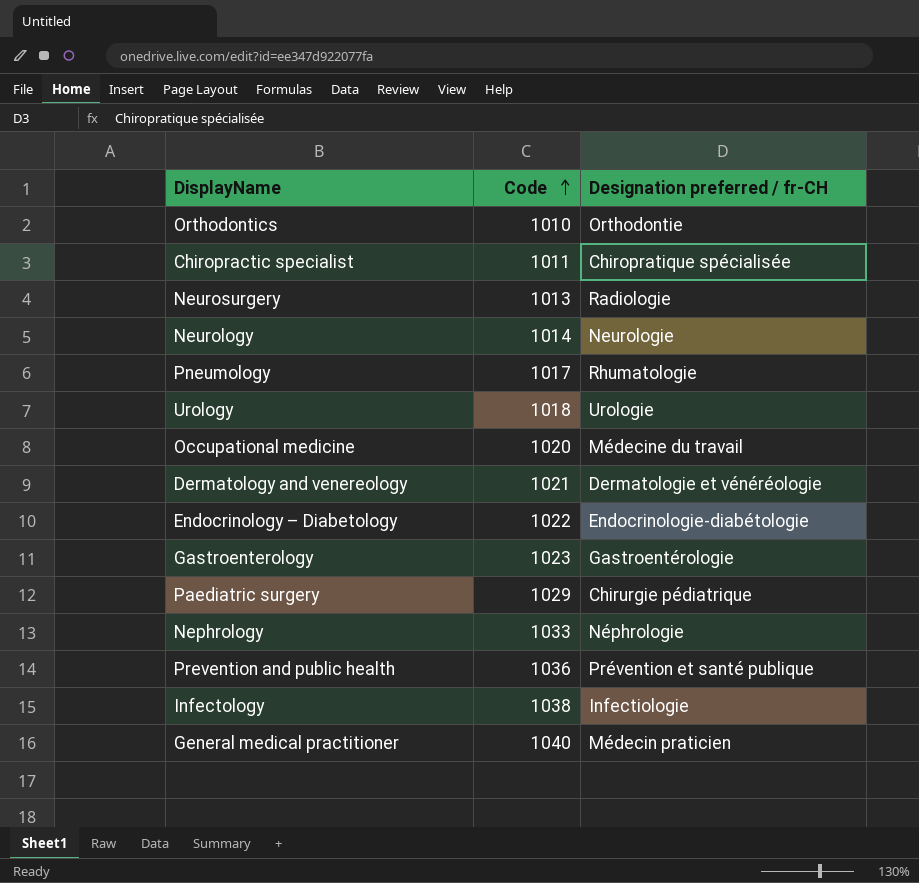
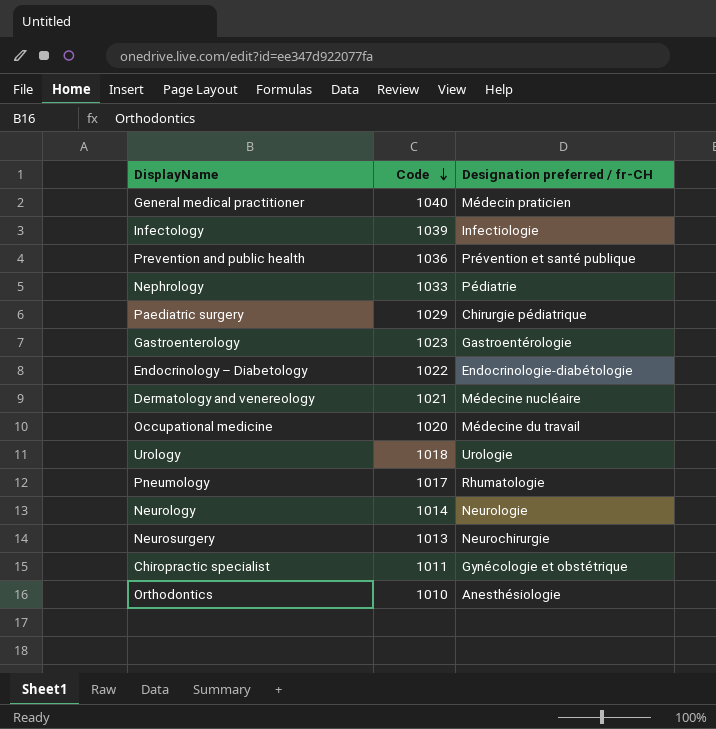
row order: Code ascending -> Code descending
Infectology | Code: 1038 -> 1039
Nephrology | Designation preferred / fr-CH: Néphrologie -> Pédiatrie
Dermatology and venereology | Designation preferred / fr-CH: Dermatologie et vénéréologie -> Médecine nucléaire
Neurosurgery | Designation preferred / fr-CH: Radiologie -> Neurochirurgie
Chiropractic specialist | Designation preferred / fr-CH: Chiropratique spécialisée -> Gynécologie et obstétrique
Orthodontics | Designation preferred / fr-CH: Orthodontie -> Anesthésiologie

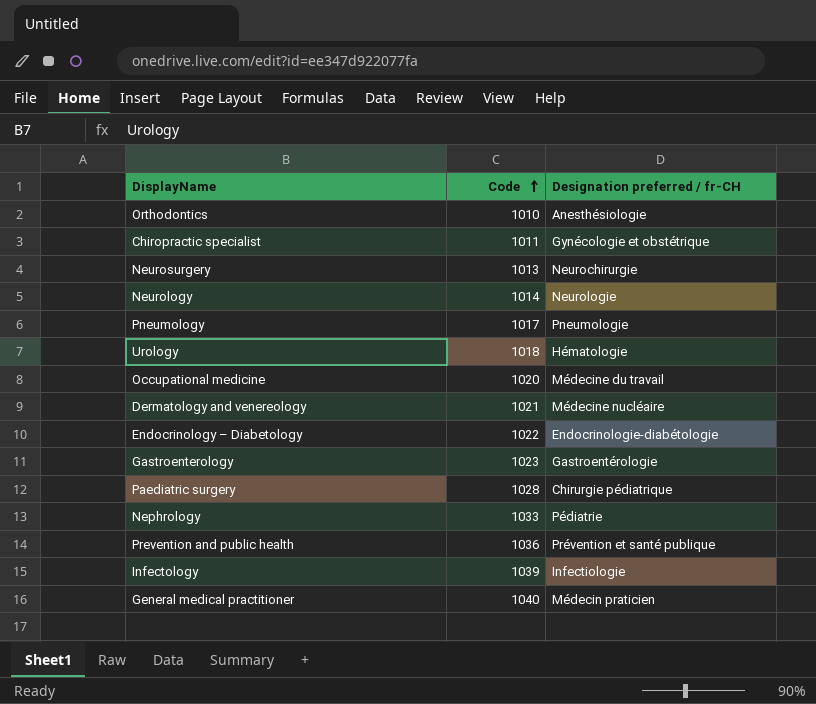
row order: Code descending -> Code ascending
Pneumology | Designation preferred / fr-CH: Rhumatologie -> Pneumologie
Urology | Designation preferred / fr-CH: Urologie -> Hématologie
Paediatric surgery | Code: 1029 -> 1028

